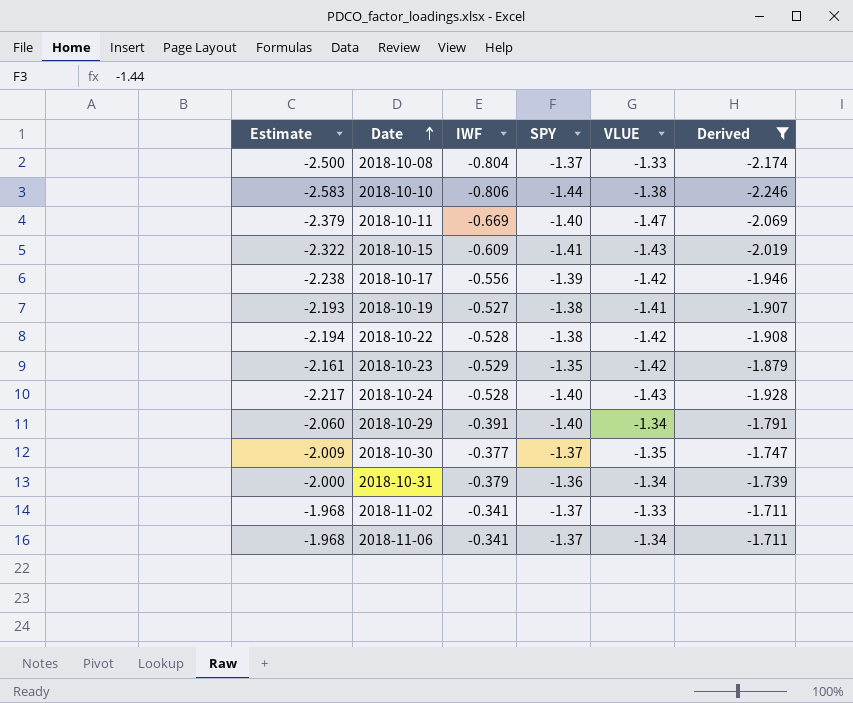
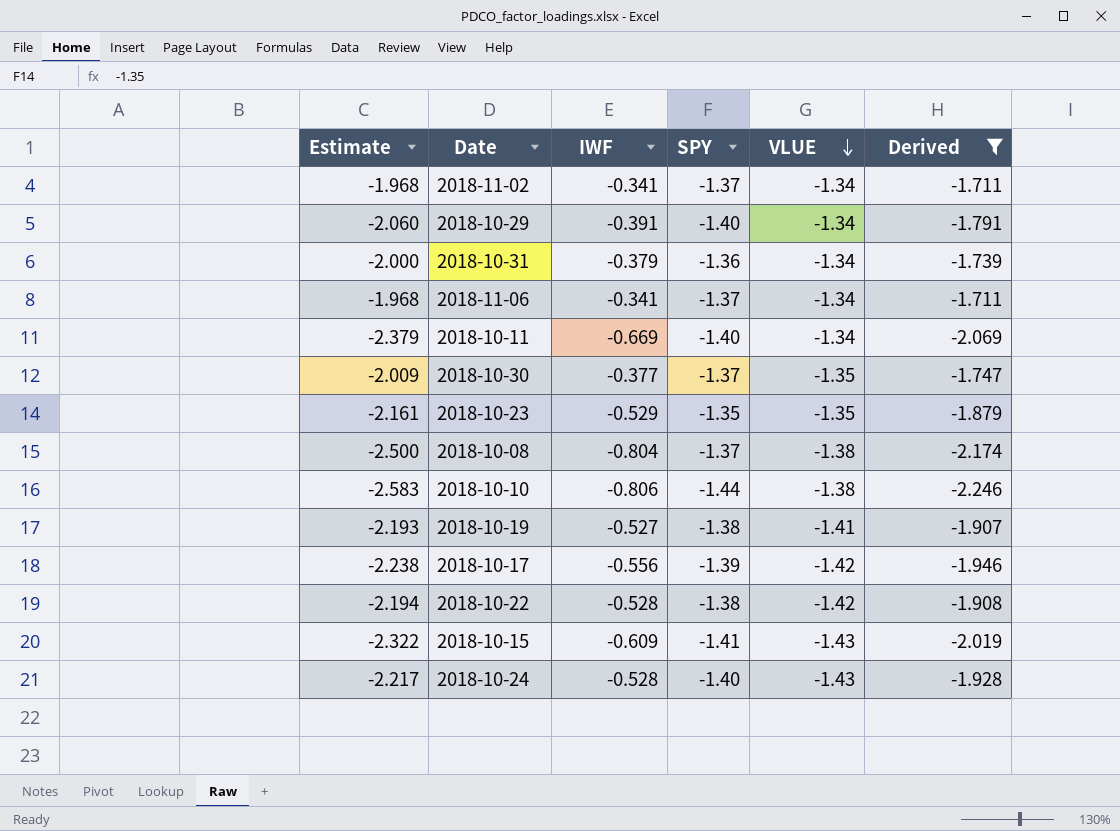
row order: Date ascending -> VLUE descending
2018-11-02 | VLUE: -1.33 -> -1.34
2018-10-11 | VLUE: -1.47 -> -1.34
2018-10-23 | VLUE: -1.42 -> -1.35
2018-10-08 | VLUE: -1.33 -> -1.38

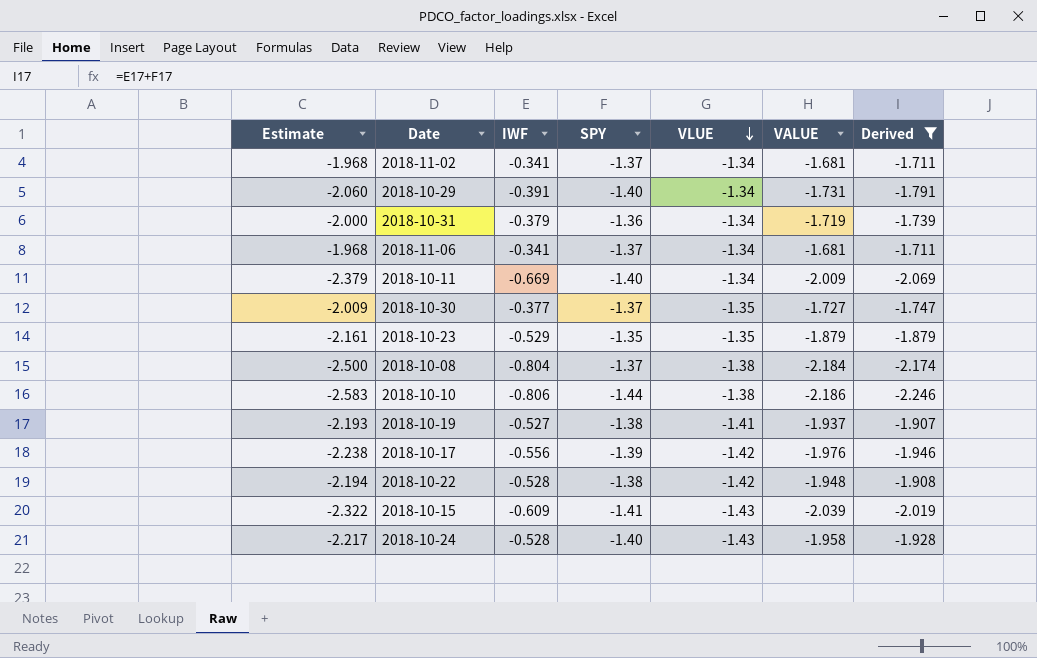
column VALUE | formula: none -> [IWF] + [VLUE]

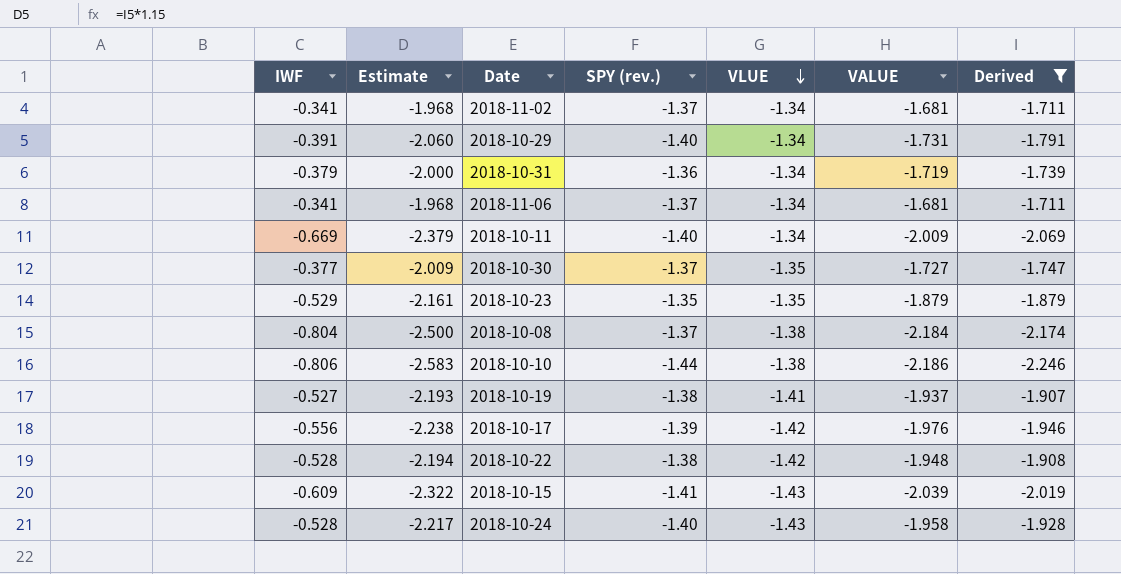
column IWF | position: 3 -> 1
column name: SPY -> SPY (rev.)

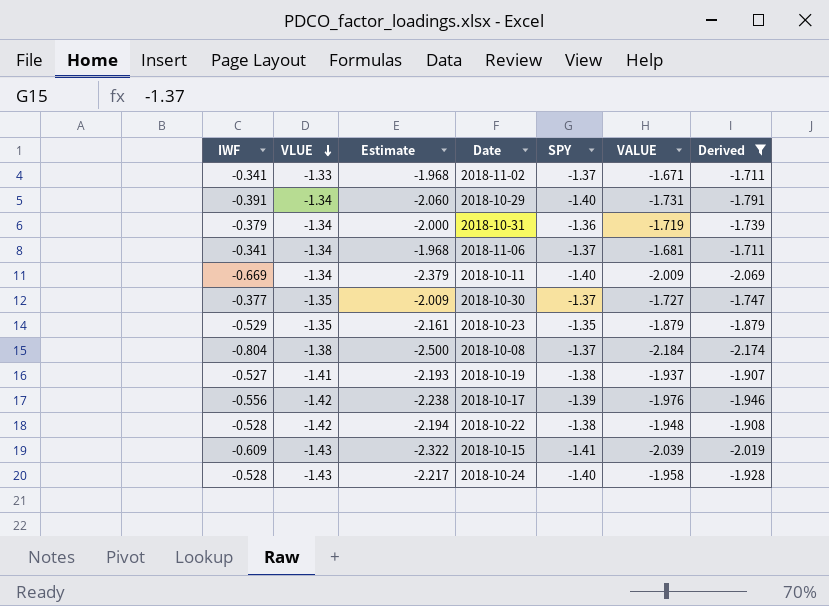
column VLUE | position: 5 -> 2
column name: SPY (rev.) -> SPY
row 2018-10-10: -0.806 | -2.583 | -1.44 | -1.38 | -2.186 | -2.246 -> none
2018-11-02 | VLUE: -1.34 -> -1.33
2018-11-02 | VALUE: -1.681 -> -1.671

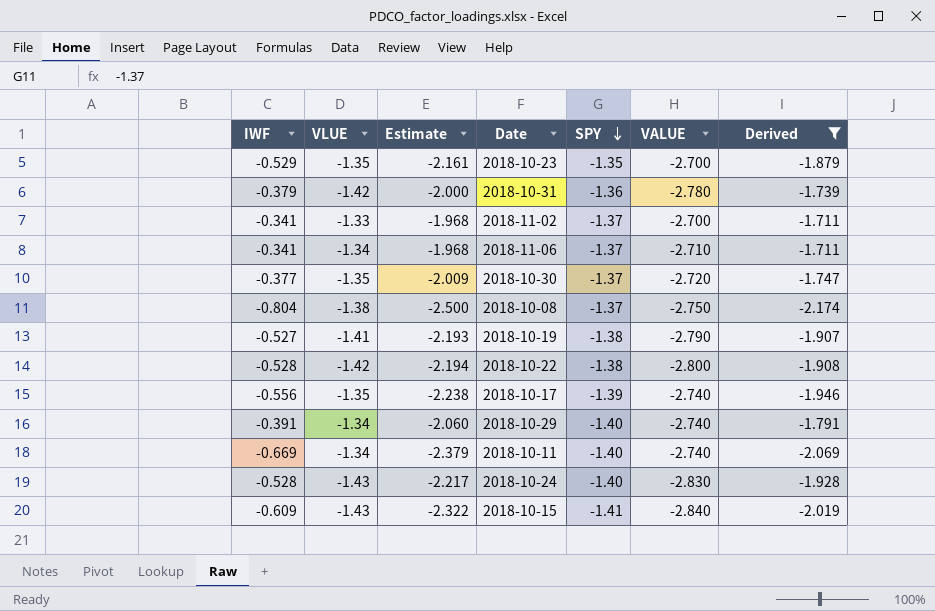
row order: VLUE descending -> SPY descending
column VALUE | formula: [IWF] + [VLUE] -> [VLUE] + [SPY]
2018-10-31 | VLUE: -1.34 -> -1.42
2018-10-17 | VLUE: -1.42 -> -1.35

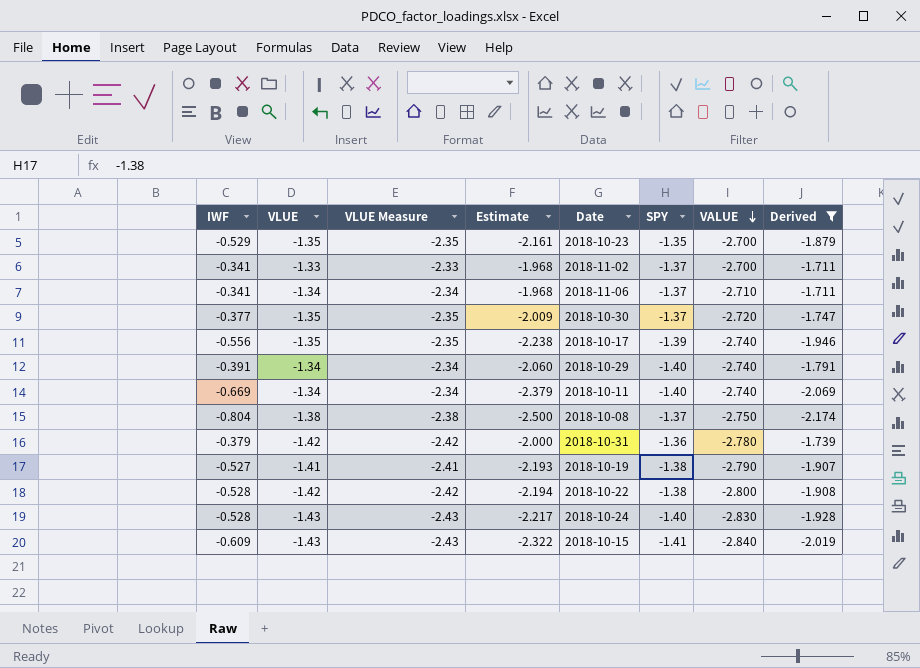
row order: SPY descending -> VALUE descending
column VLUE Measure | formula: none -> [VLUE] - 1

